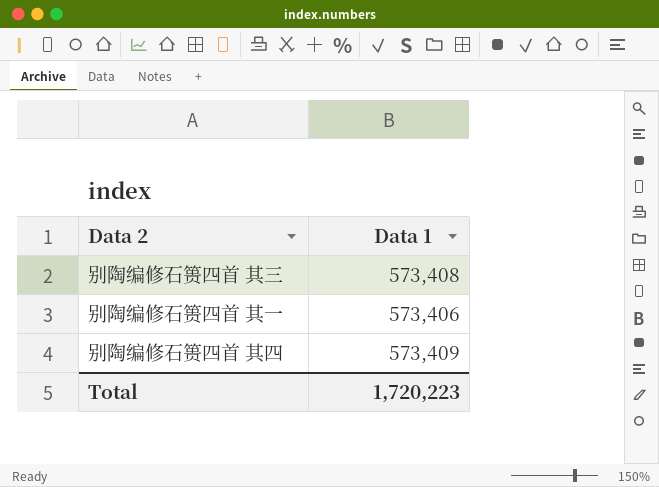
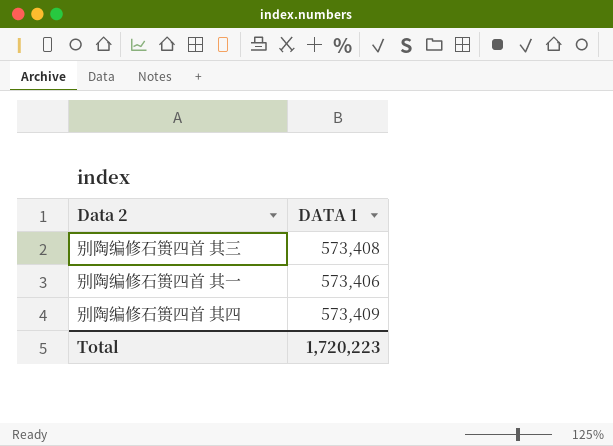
column name: Data 1 -> DATA 1

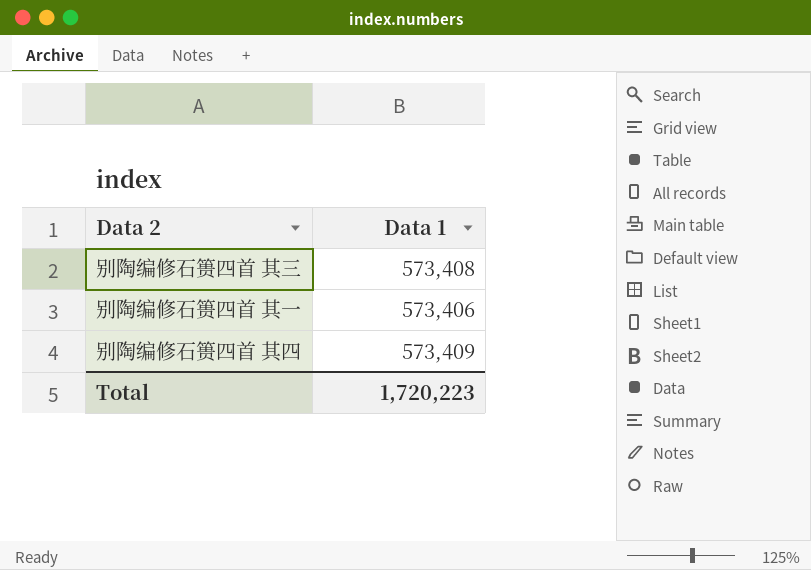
column name: DATA 1 -> Data 1

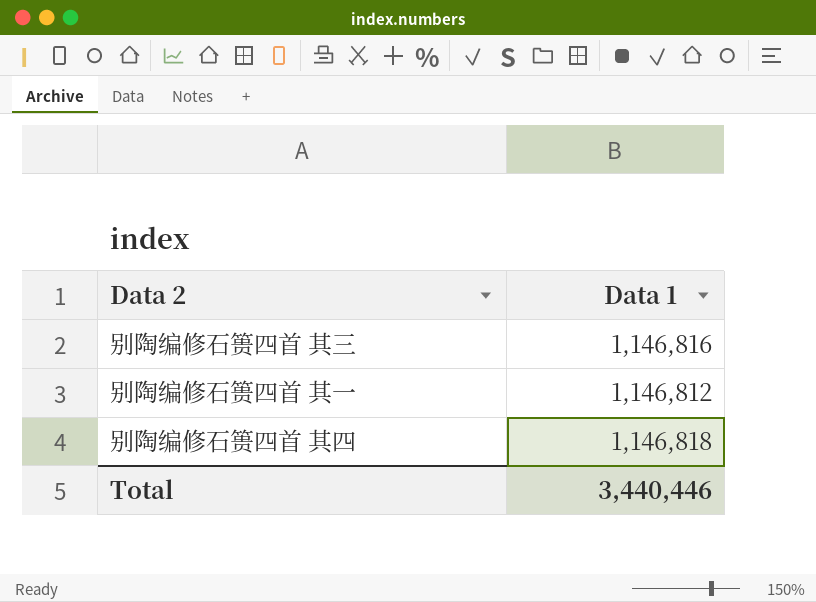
别陶编修石篑四首 其三 | Data 1: 573,408 -> 1,146,816
别陶编修石篑四首 其一 | Data 1: 573,406 -> 1,146,812
别陶编修石篑四首 其四 | Data 1: 573,409 -> 1,146,818
Total | Data 1: 1,720,223 -> 3,440,446

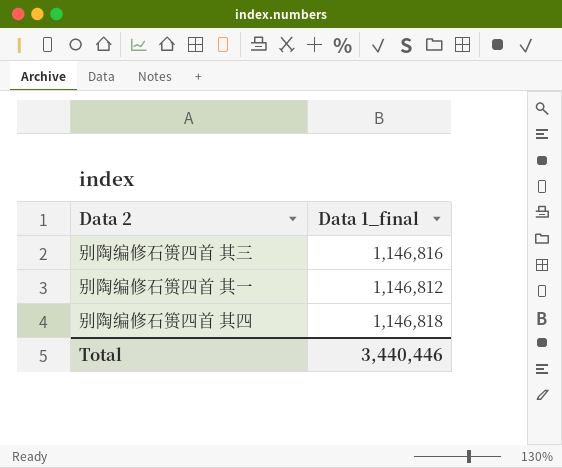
column name: Data 1 -> Data 1_final

